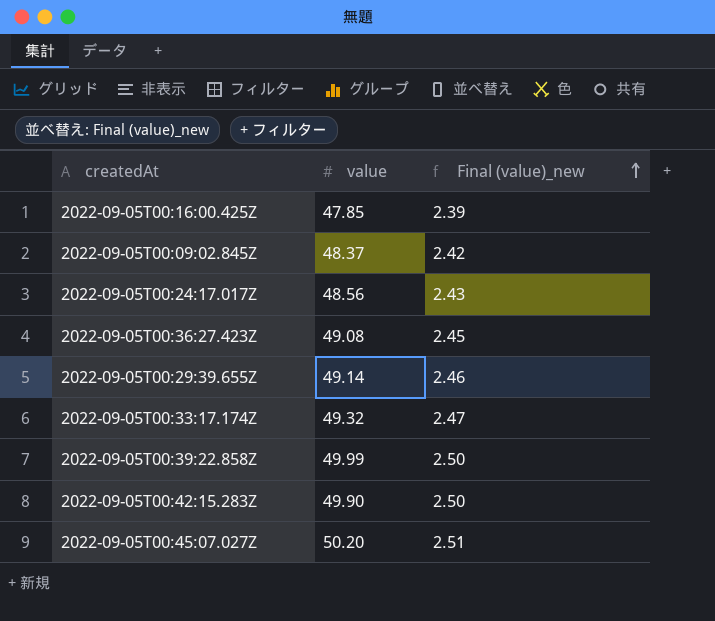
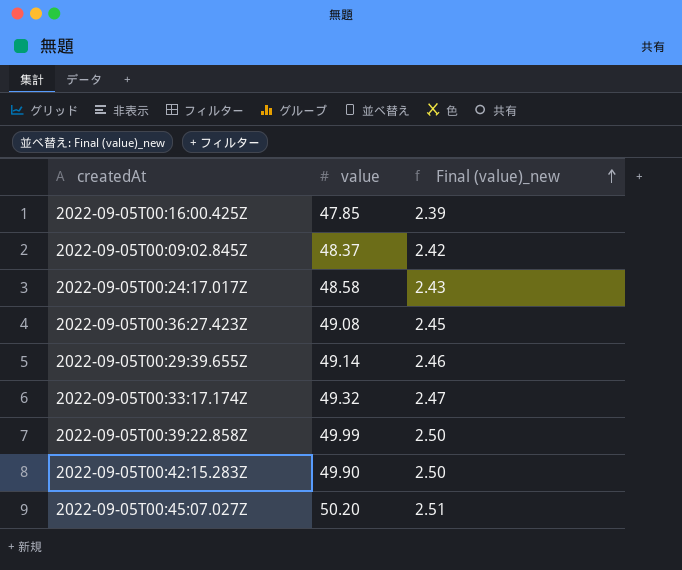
2022-09-05T00:24:17.017Z | value: 48.56 -> 48.58

